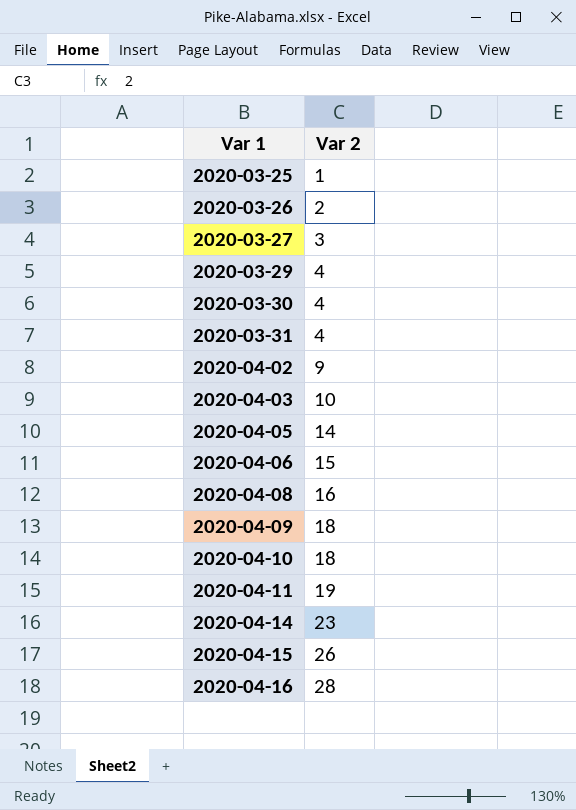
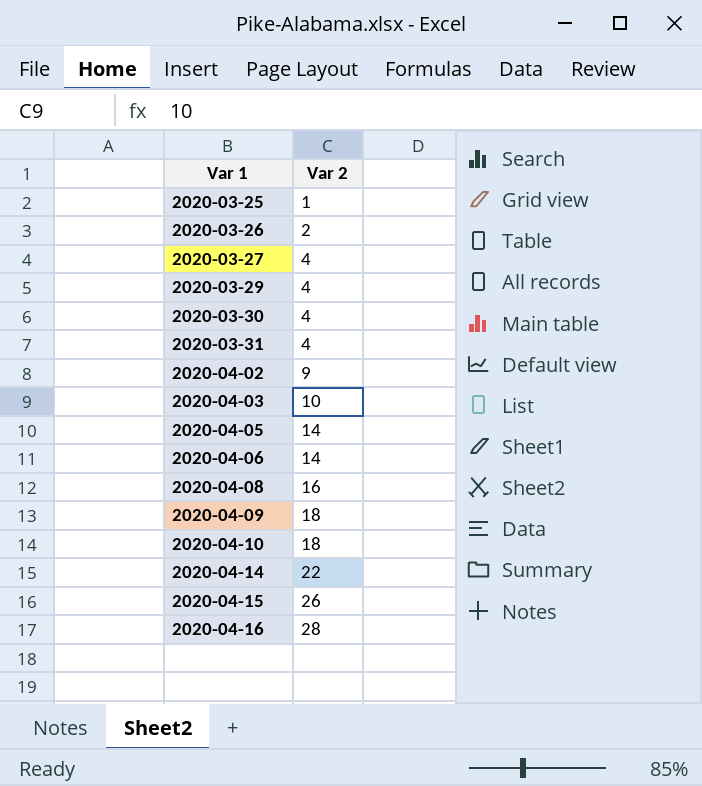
row 2020-04-11: 19 -> none
2020-03-27 | Var 2: 3 -> 4
2020-04-06 | Var 2: 15 -> 14
2020-04-14 | Var 2: 23 -> 22

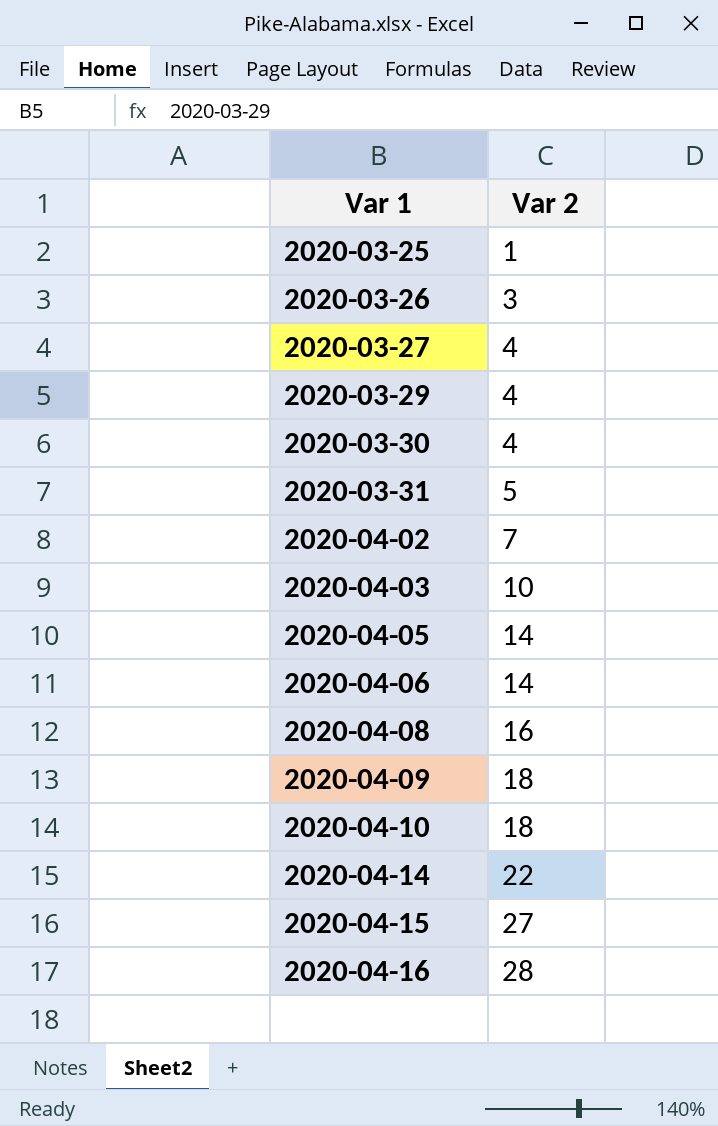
2020-03-26 | Var 2: 2 -> 3
2020-03-31 | Var 2: 4 -> 5
2020-04-02 | Var 2: 9 -> 7
2020-04-15 | Var 2: 26 -> 27

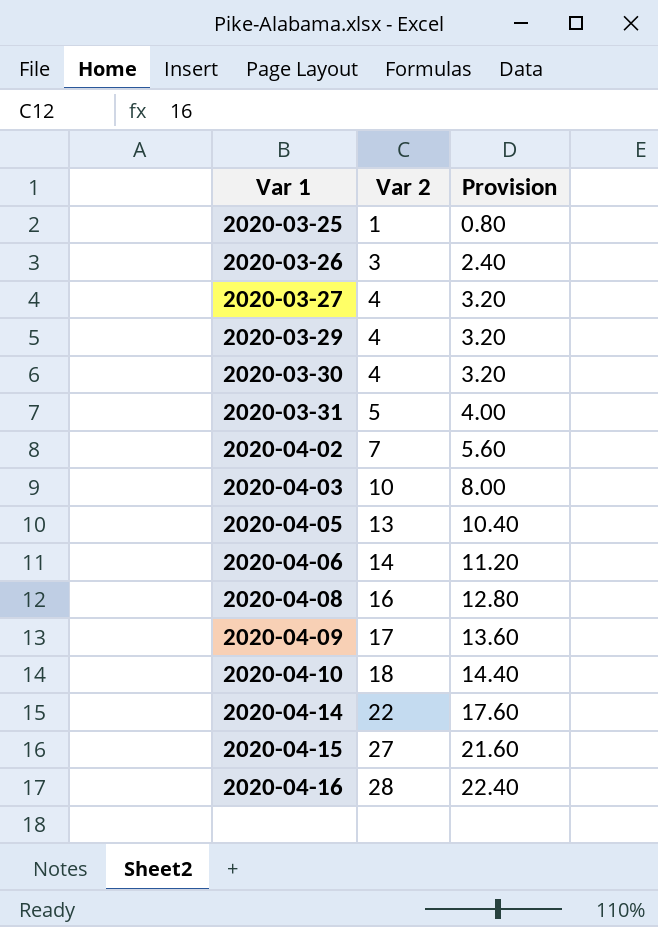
column Provision | formula: none -> [Var 2] * 0.8
2020-04-05 | Var 2: 14 -> 13
2020-04-09 | Var 2: 18 -> 17

